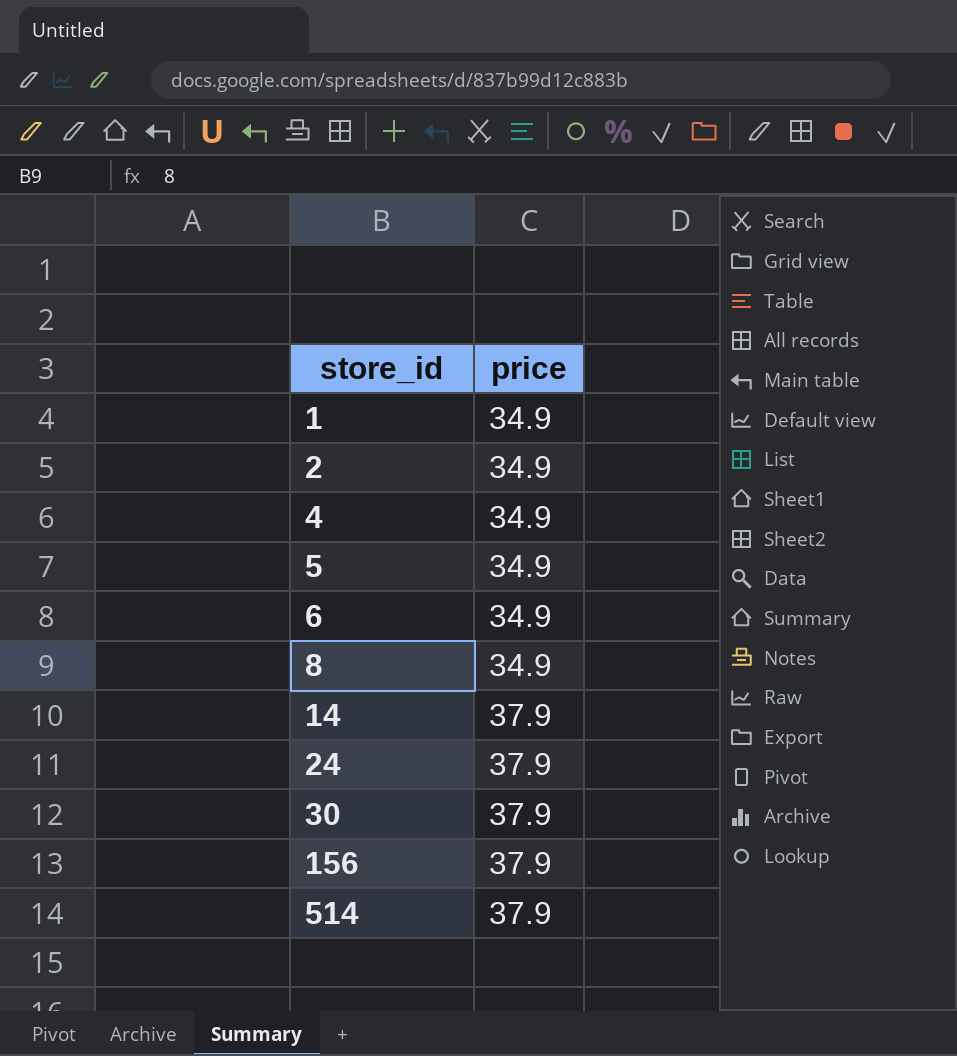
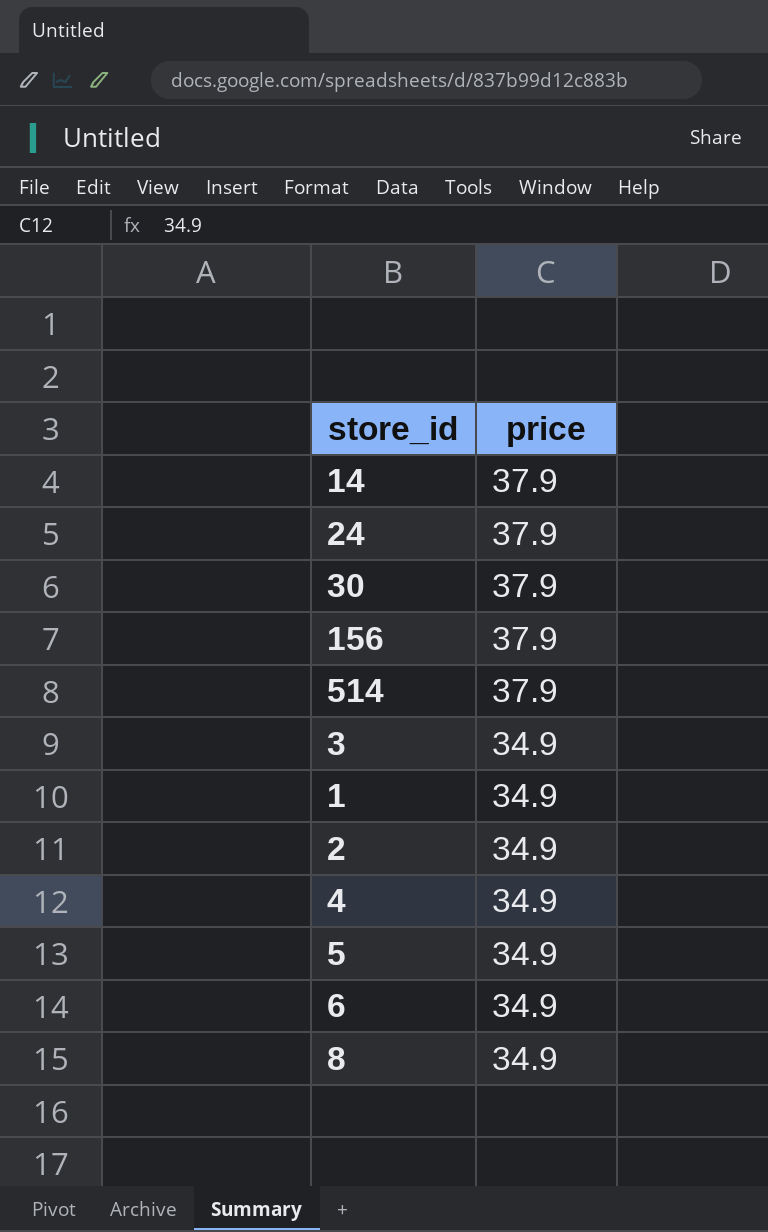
row order: store_id ascending -> price descending
row 3: none -> 34.9

